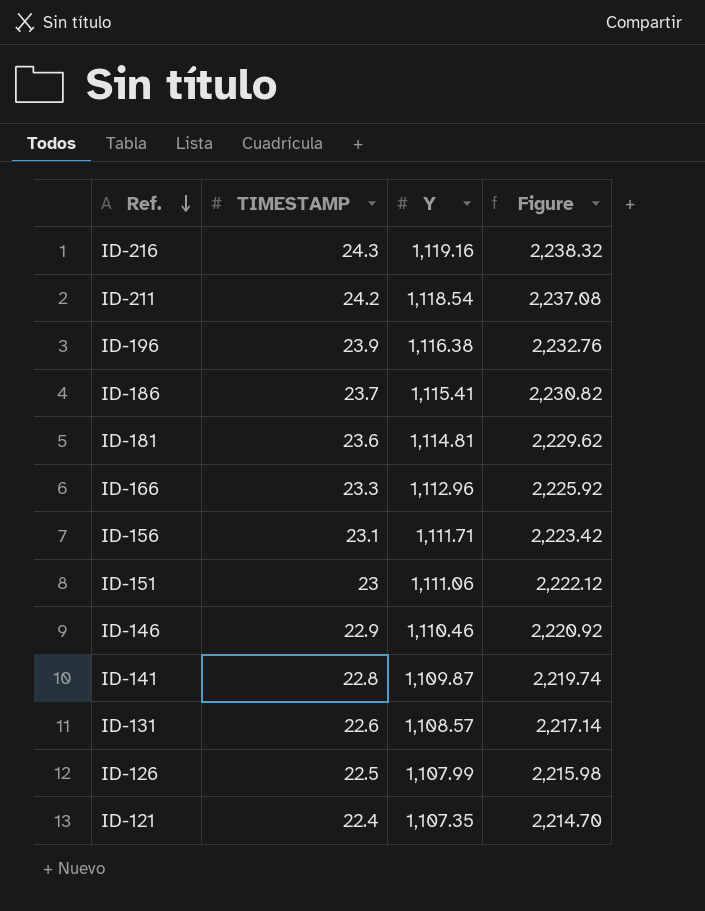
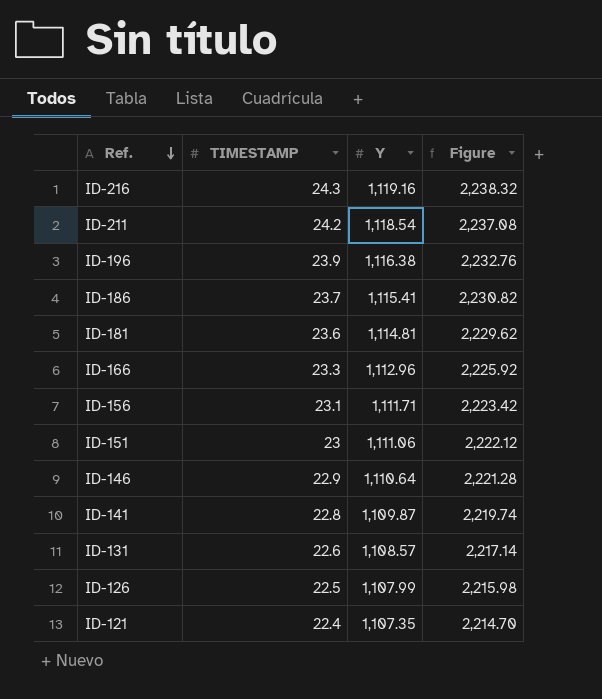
ID-146 | Y: 1,110.46 -> 1,110.64
ID-146 | Figure: 2,220.92 -> 2,221.28

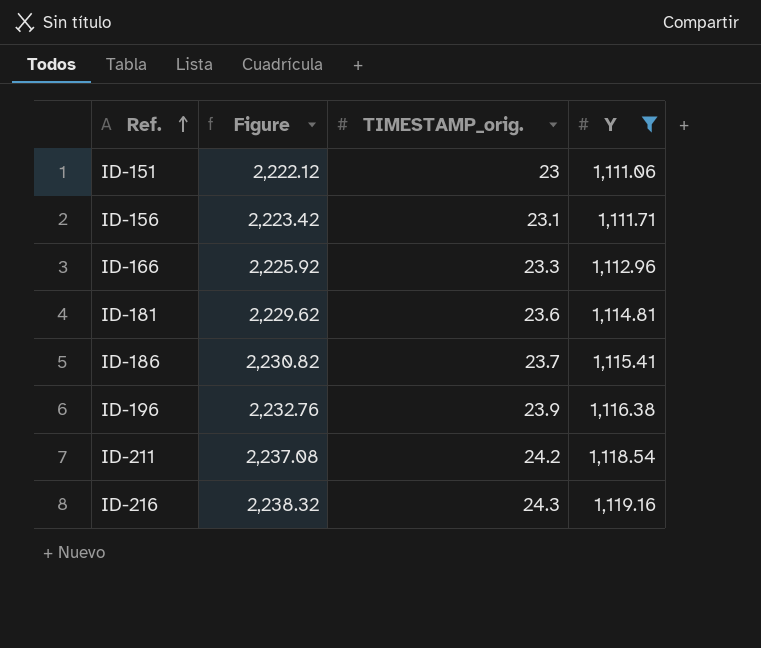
filter: none -> Y >= 1,111.06
row order: Ref. descending -> Ref. ascending
column Figure | position: 4 -> 2
column name: TIMESTAMP -> TIMESTAMP_orig.

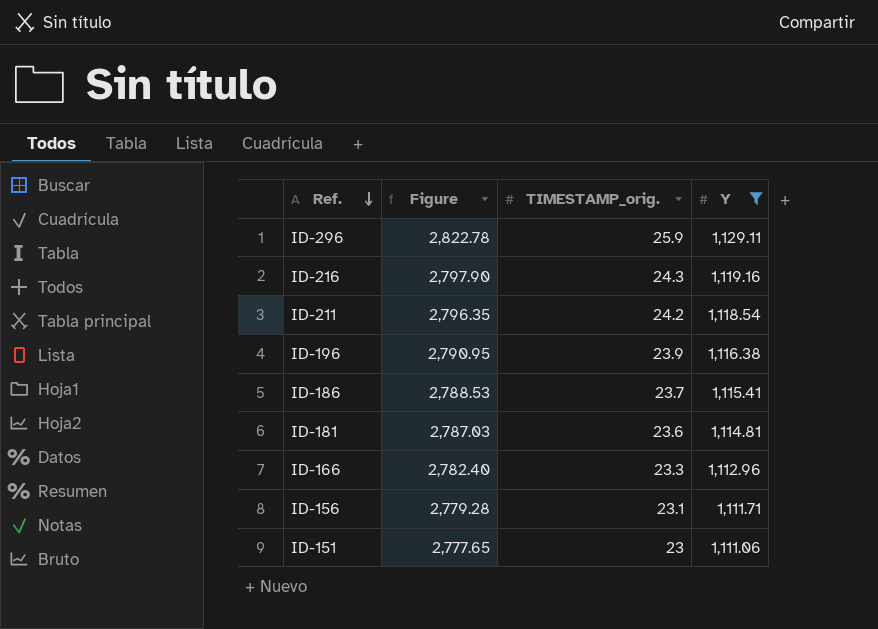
row order: Ref. ascending -> Ref. descending
column Figure | formula: [Y] * 2 -> [Y] * 2.5
row ID-296: none -> 2,822.78 | 25.9 | 1,129.11

